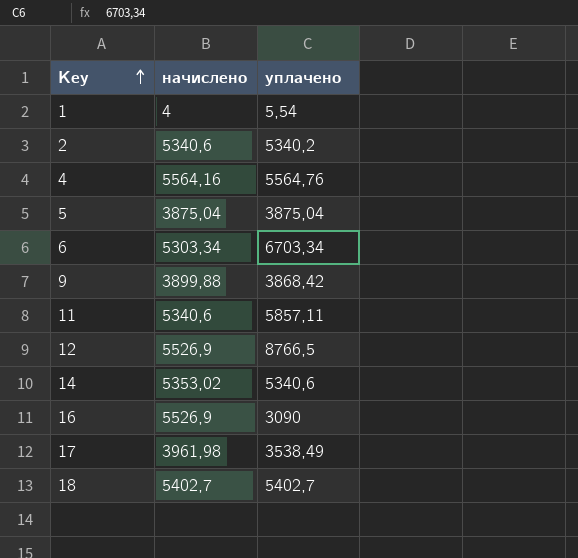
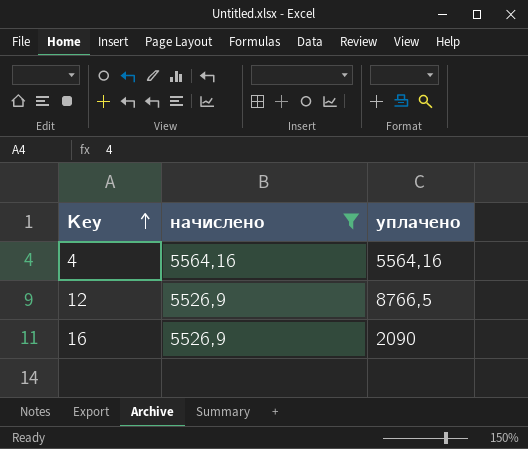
filter: none -> начислено >= 5526,9
4 | уплачено: 5564,76 -> 5564,16
16 | уплачено: 3090 -> 2090

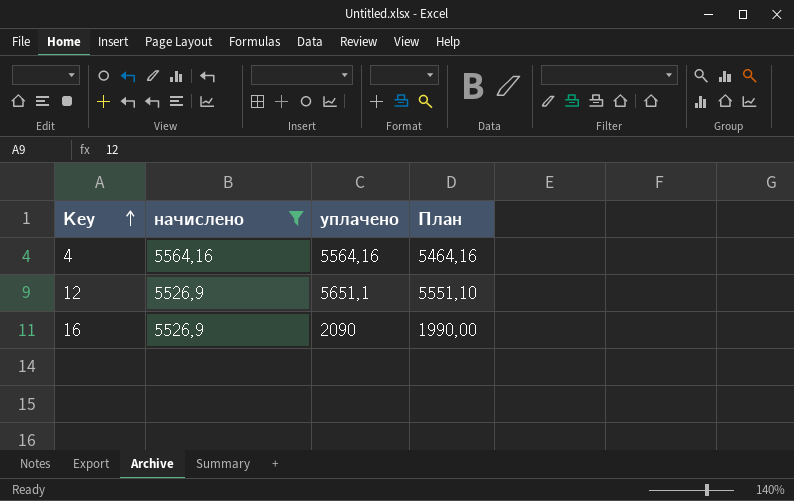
column План | formula: none -> [уплачено] - 100
12 | уплачено: 8766,5 -> 5651,1

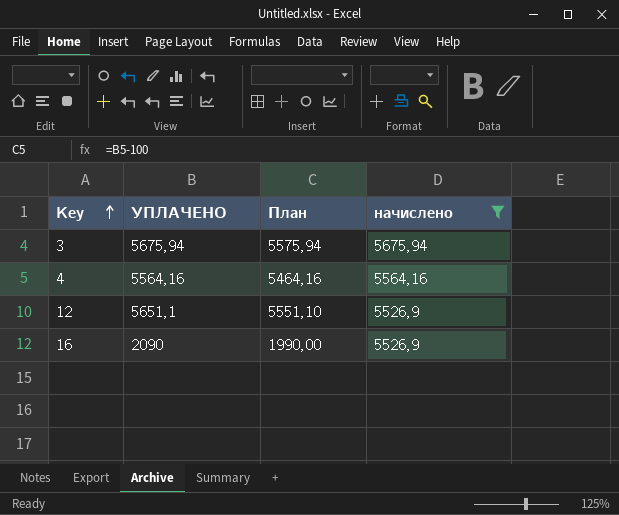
column name: уплачено -> УПЛАЧЕНО
column начислено | position: 2 -> 4
row 3: none -> 5675,94 | 5575,94 | 5675,94

